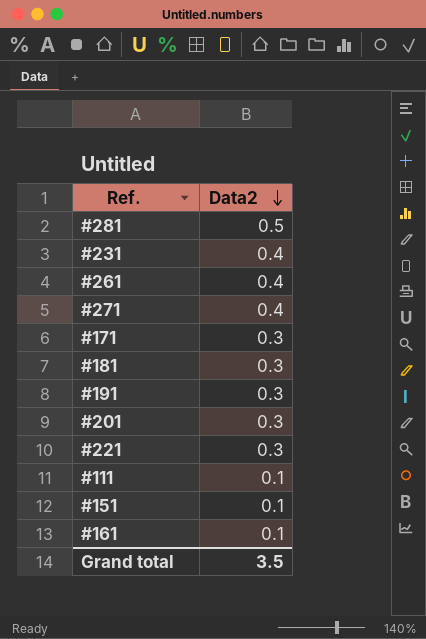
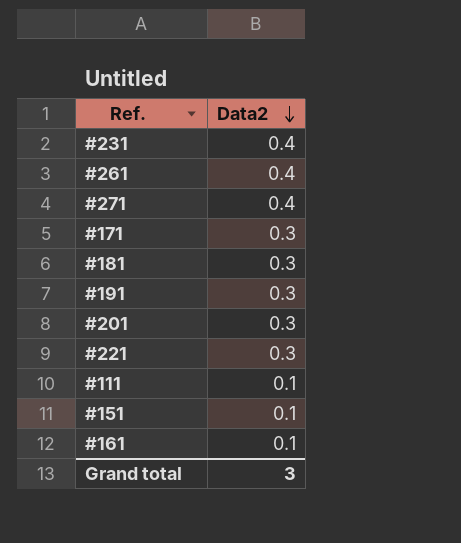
row #281: 0.5 -> none
Grand total | Data2: 3.5 -> 3

